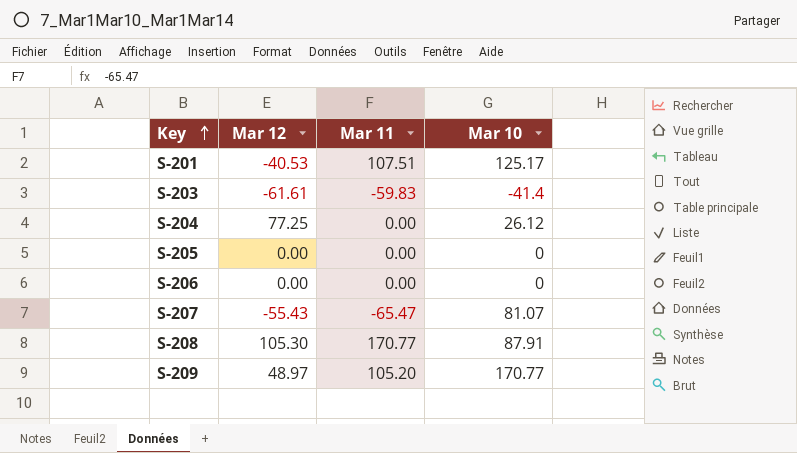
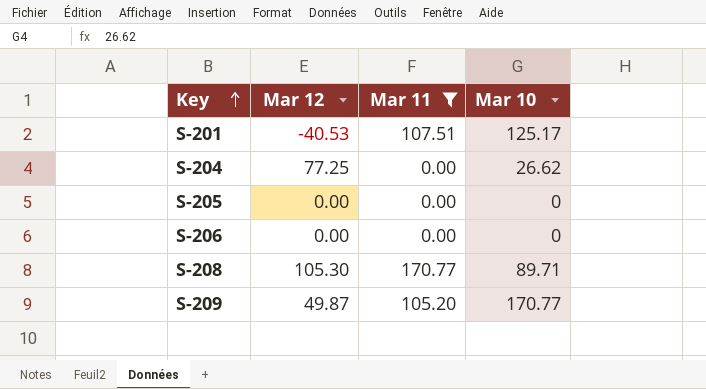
filter: none -> Mar 11 >= 0.00
S-204 | Mar 10: 26.12 -> 26.62
S-208 | Mar 10: 87.91 -> 89.71
S-209 | Mar 12: 48.97 -> 49.87

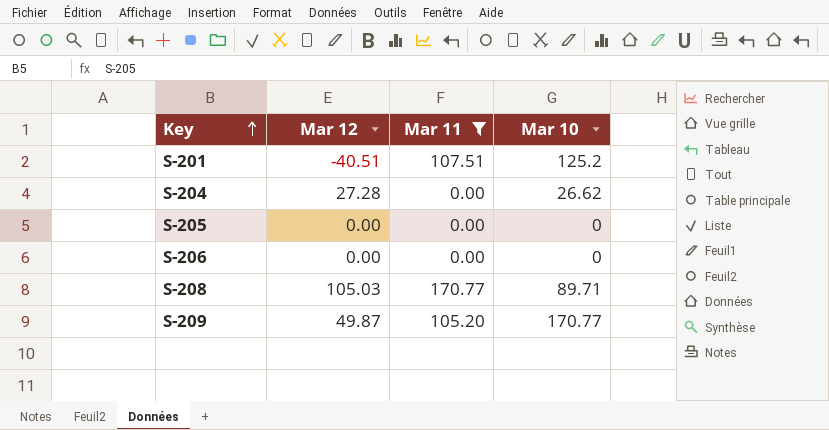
S-201 | Mar 12: -40.53 -> -40.51
S-201 | Mar 10: 125.17 -> 125.2
S-204 | Mar 12: 77.25 -> 27.28
S-208 | Mar 12: 105.30 -> 105.03

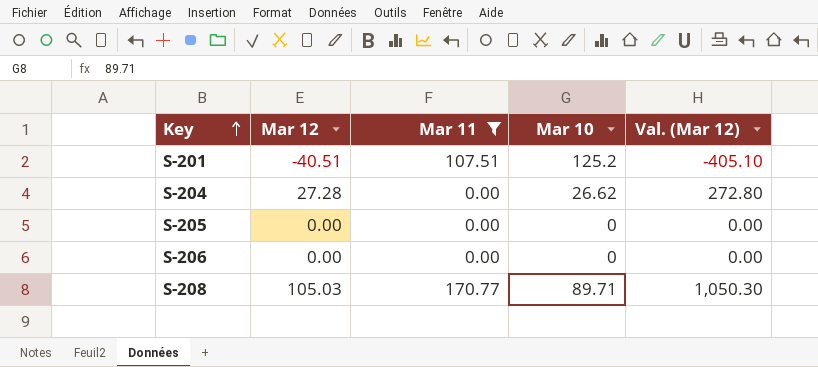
column Val. (Mar 12) | formula: none -> [Mar 12] * 10
row S-209: 49.87 | 105.20 | 170.77 -> none

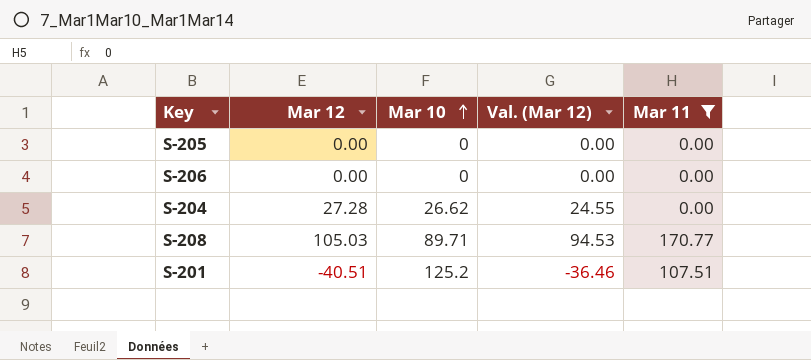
row order: Key ascending -> Mar 10 ascending
column Val. (Mar 12) | formula: [Mar 12] * 10 -> [Mar 12] * 0.9
column Mar 11 | position: 3 -> 5

